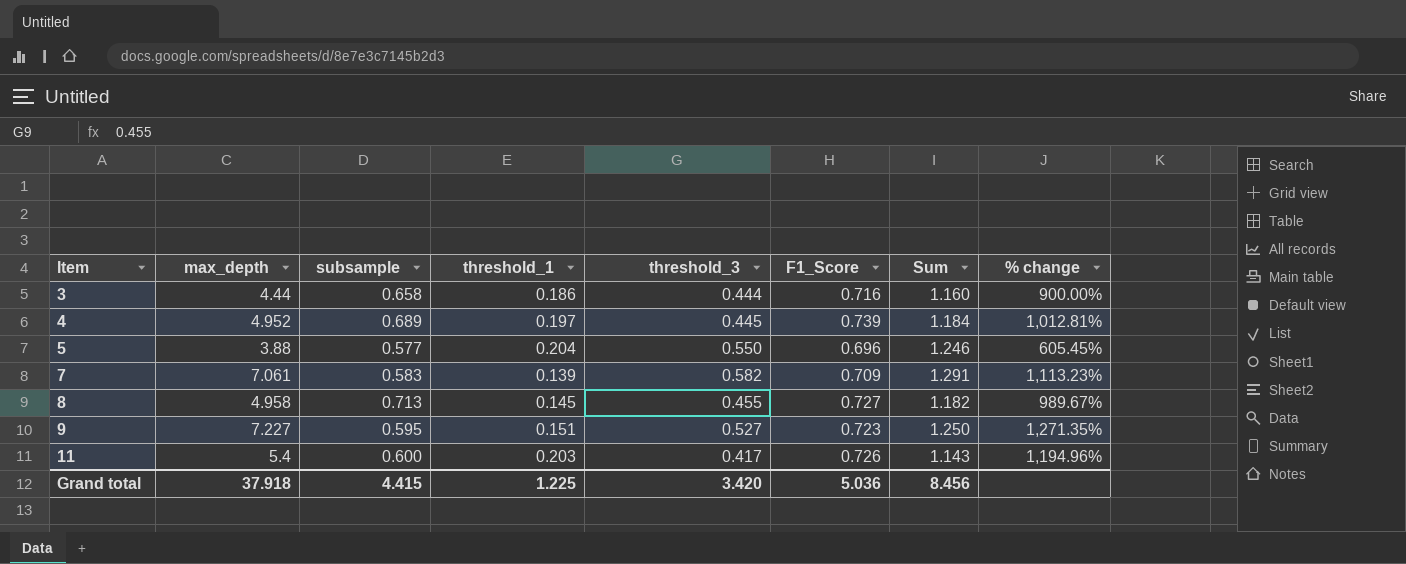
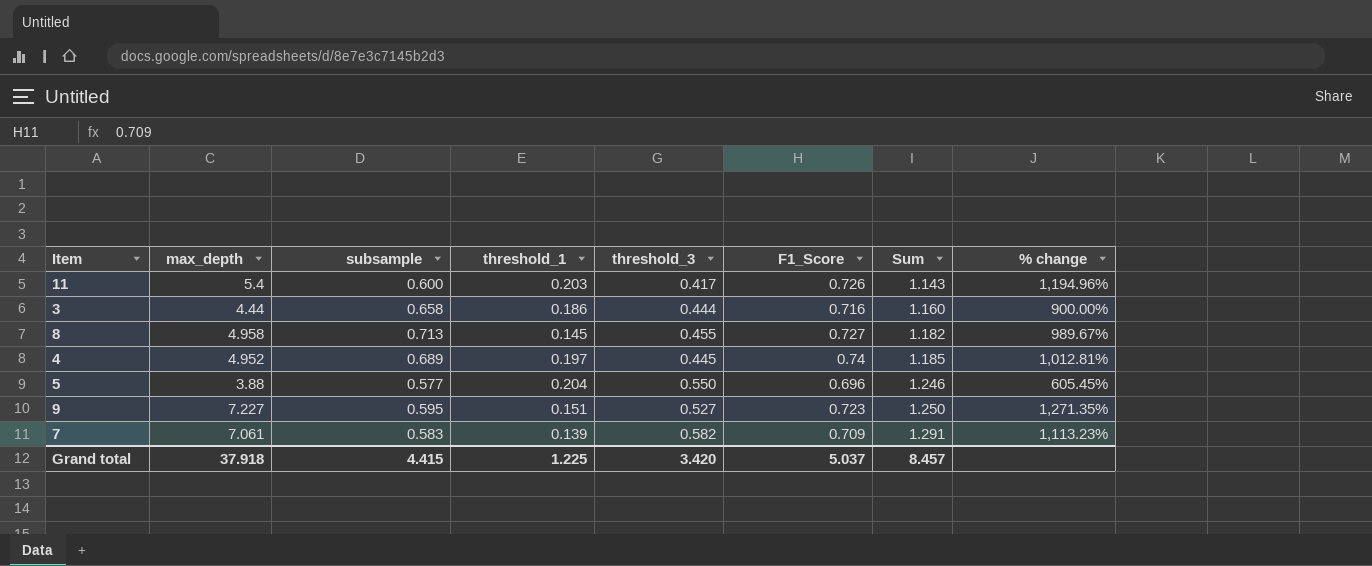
row order: Item ascending -> Sum ascending
4 | F1_Score: 0.739 -> 0.74
4 | Sum: 1.184 -> 1.185
Grand total | F1_Score: 5.036 -> 5.037
Grand total | Sum: 8.456 -> 8.457

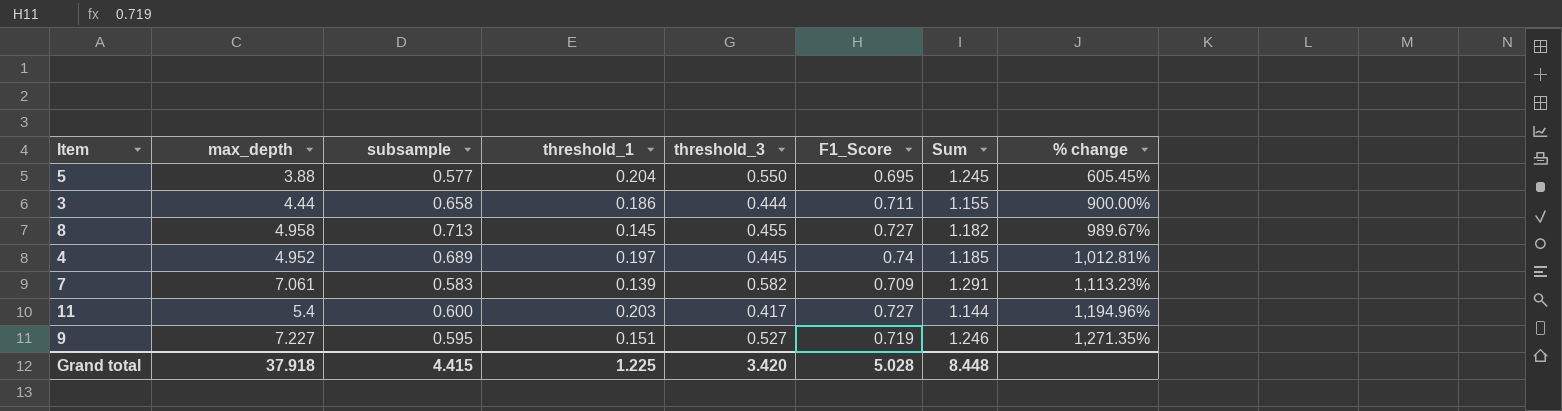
row order: Sum ascending -> % change ascending
5 | F1_Score: 0.696 -> 0.695
5 | Sum: 1.246 -> 1.245
3 | F1_Score: 0.716 -> 0.711
3 | Sum: 1.160 -> 1.155
11 | F1_Score: 0.726 -> 0.727
11 | Sum: 1.143 -> 1.144
9 | F1_Score: 0.723 -> 0.719
9 | Sum: 1.250 -> 1.246
Grand total | F1_Score: 5.037 -> 5.028
Grand total | Sum: 8.457 -> 8.448

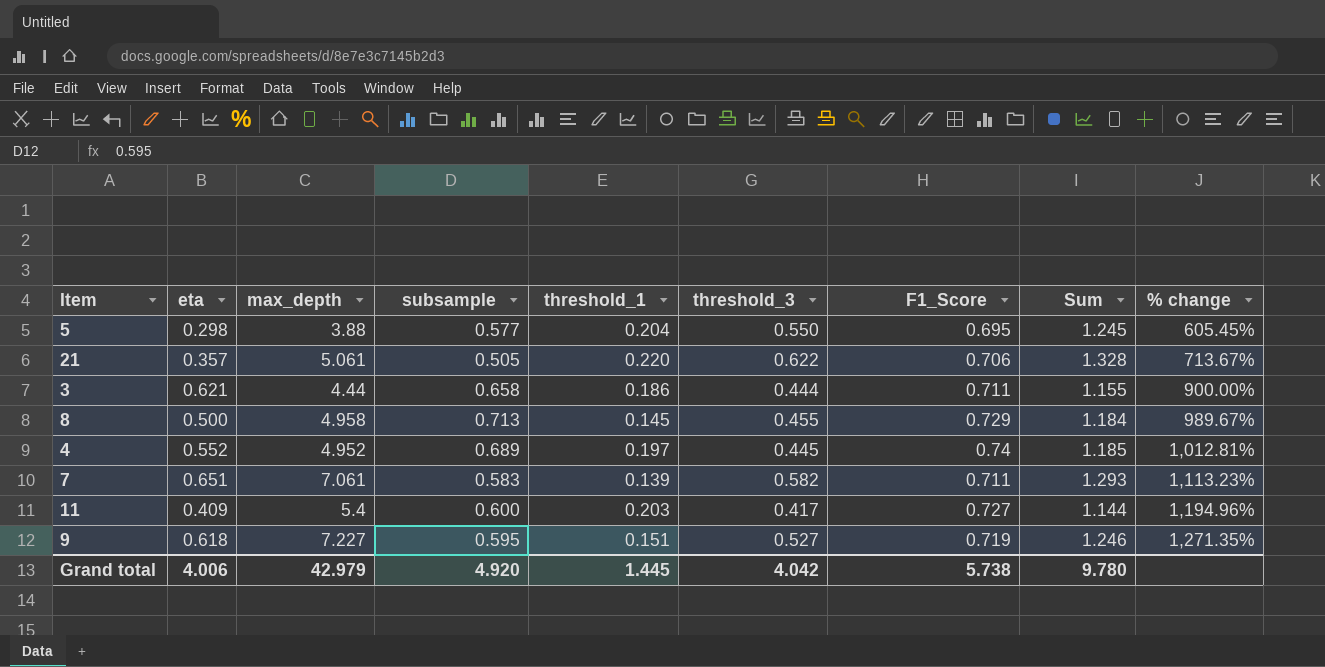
column eta | position: none -> 2
row 21: none -> 0.357 | 5.061 | 0.505 | 0.220 | 0.622 | 0.706 | 1.328 | 713.67%
8 | F1_Score: 0.727 -> 0.729
8 | Sum: 1.182 -> 1.184
7 | F1_Score: 0.709 -> 0.711
7 | Sum: 1.291 -> 1.293
Grand total | max_depth: 37.918 -> 42.979
Grand total | subsample: 4.415 -> 4.920
Grand total | threshold_1: 1.225 -> 1.445
Grand total | threshold_3: 3.420 -> 4.042
Grand total | F1_Score: 5.028 -> 5.738
Grand total | Sum: 8.448 -> 9.780

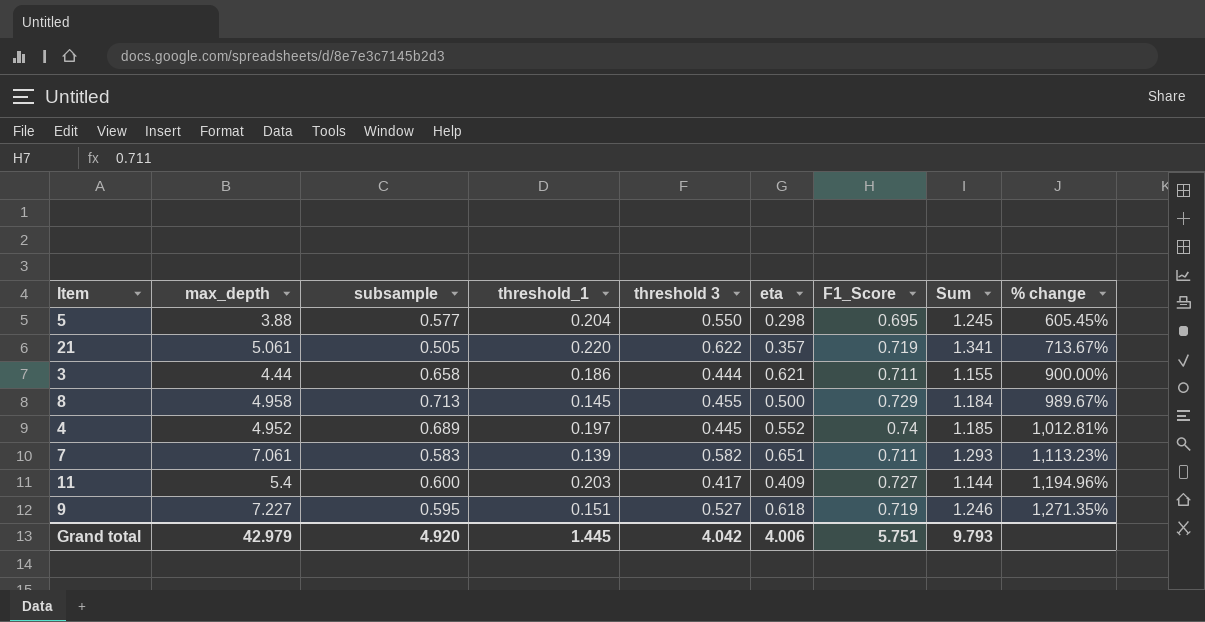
column name: threshold_3 -> threshold 3
column eta | position: 2 -> 6
21 | F1_Score: 0.706 -> 0.719
21 | Sum: 1.328 -> 1.341
Grand total | F1_Score: 5.738 -> 5.751
Grand total | Sum: 9.780 -> 9.793

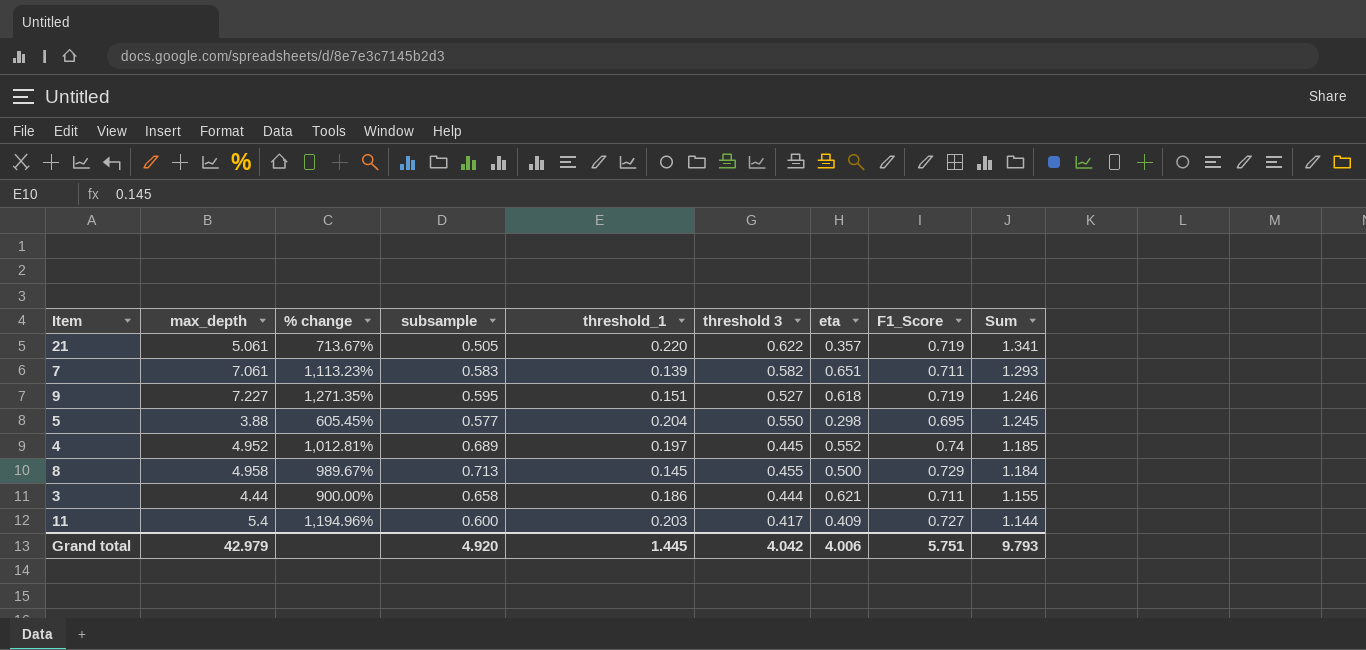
row order: % change ascending -> Sum descending
column % change | position: 9 -> 3

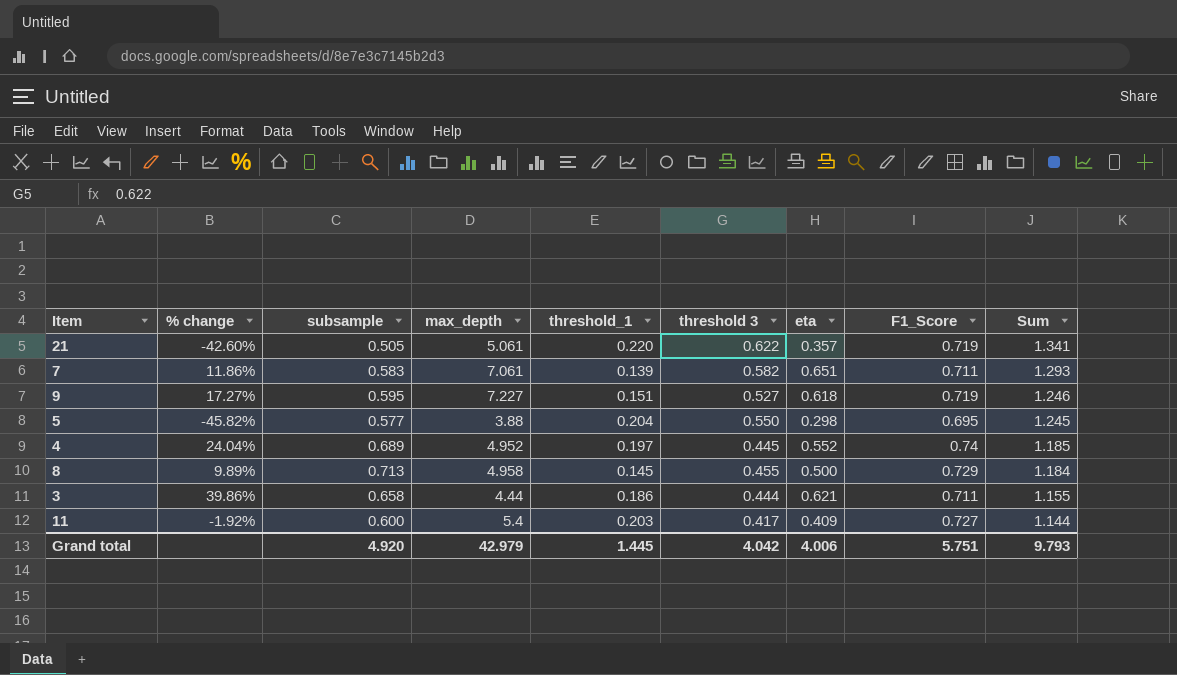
column % change | formula: ([max_depth] - [threshold 3]) / [threshold 3] -> ([eta] - [threshold 3]) / [threshold 3]
column max_depth | position: 2 -> 4

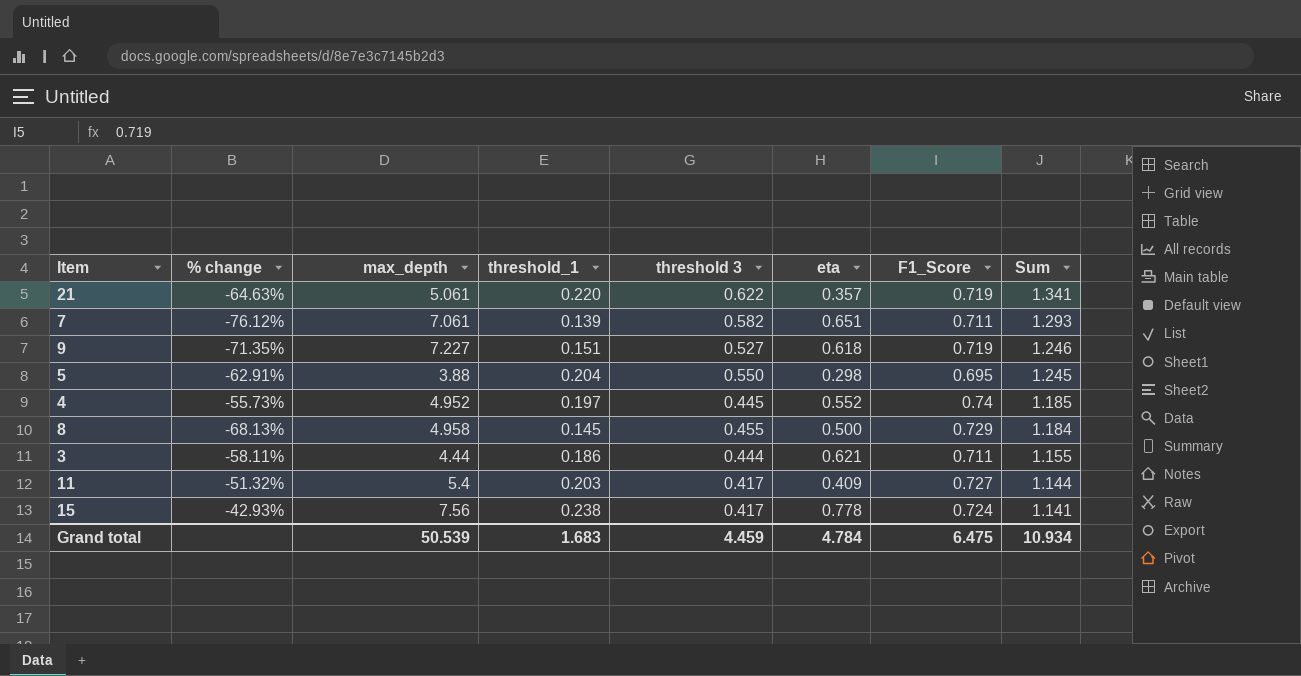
column subsample | position: 3 -> none
column % change | formula: ([eta] - [threshold 3]) / [threshold 3] -> ([threshold_1] - [threshold 3]) / [threshold 3]
row 15: none -> -42.93% | 7.56 | 0.238 | 0.417 | 0.778 | 0.724 | 1.141
Grand total | max_depth: 42.979 -> 50.539
Grand total | threshold_1: 1.445 -> 1.683
Grand total | threshold 3: 4.042 -> 4.459
Grand total | eta: 4.006 -> 4.784
Grand total | F1_Score: 5.751 -> 6.475
Grand total | Sum: 9.793 -> 10.934

